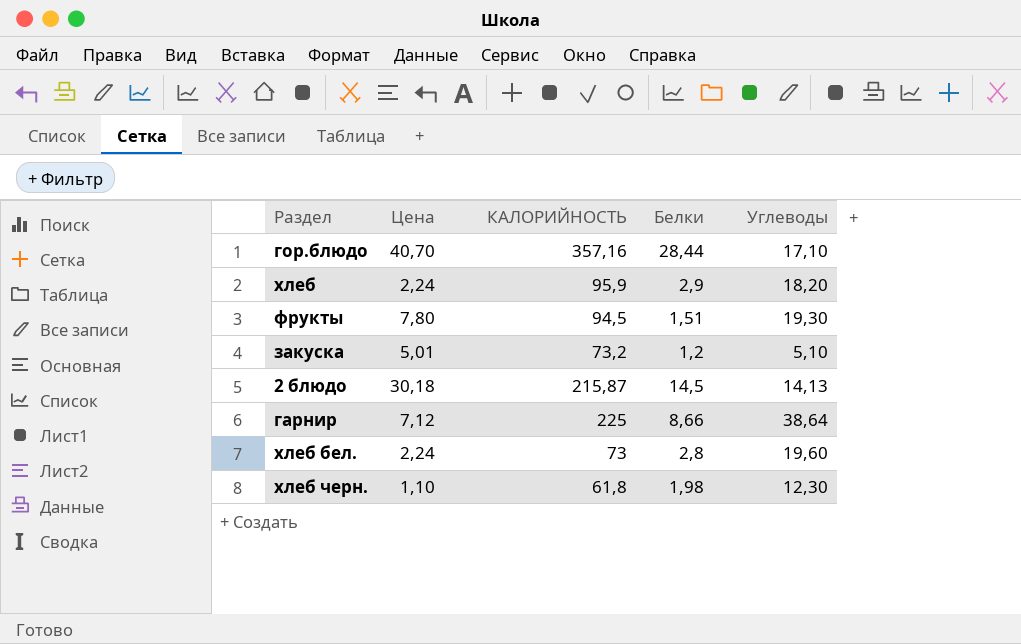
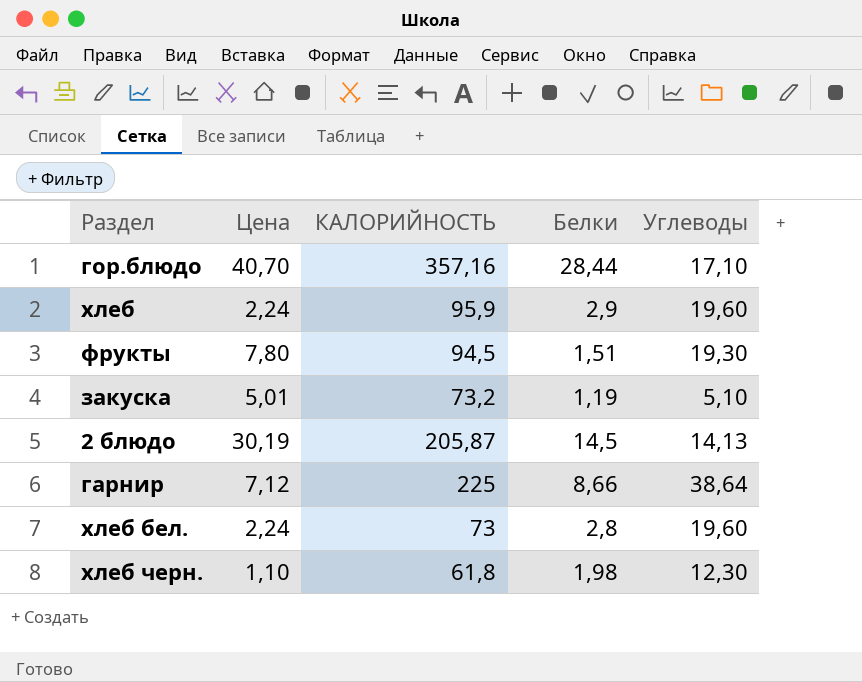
хлеб | Углеводы: 18,20 -> 19,60
закуска | Белки: 1,2 -> 1,19
2 блюдо | Цена: 30,18 -> 30,19
2 блюдо | КАЛОРИЙНОСТЬ: 215,87 -> 205,87

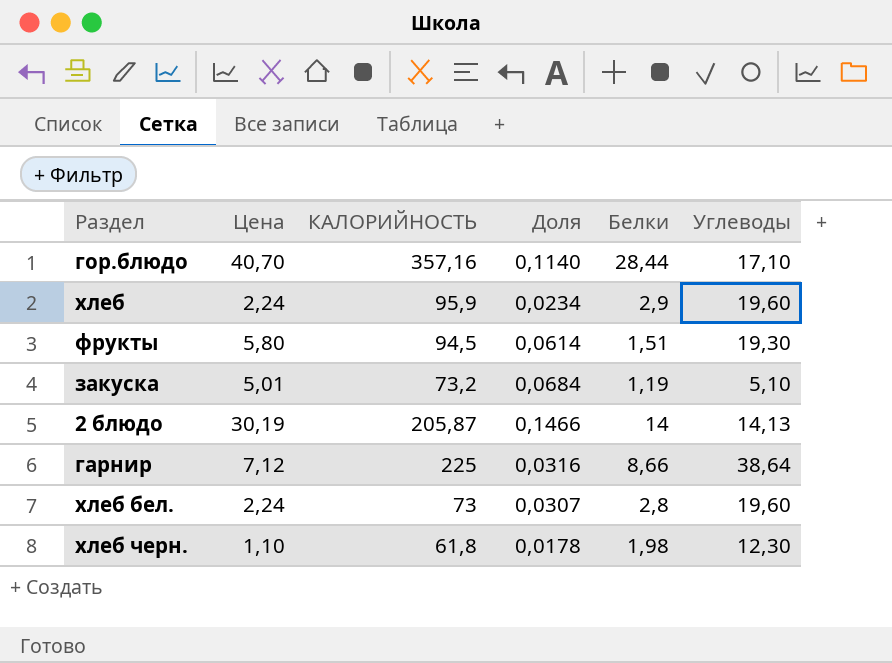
column Доля | formula: none -> [Цена] / [КАЛОРИЙНОСТЬ]
фрукты | Цена: 7,80 -> 5,80
2 блюдо | Белки: 14,5 -> 14

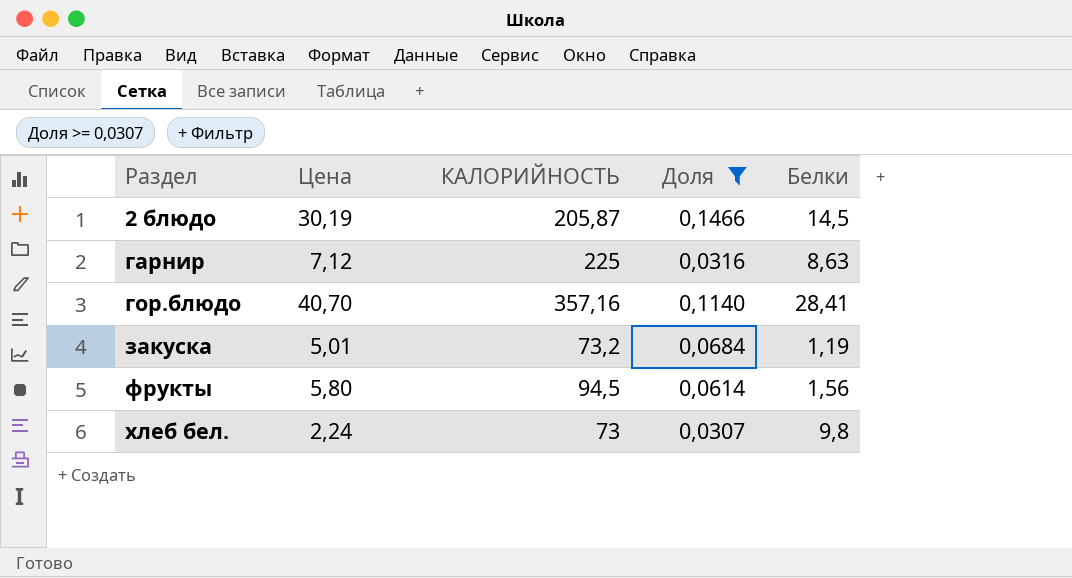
filter: none -> Доля >= 0,0307
row order: none -> Раздел ascending
column Углеводы | position: 6 -> none
2 блюдо | Белки: 14 -> 14,5
гарнир | Белки: 8,66 -> 8,63
гор.блюдо | Белки: 28,44 -> 28,41
фрукты | Белки: 1,51 -> 1,56
хлеб бел. | Белки: 2,8 -> 9,8

